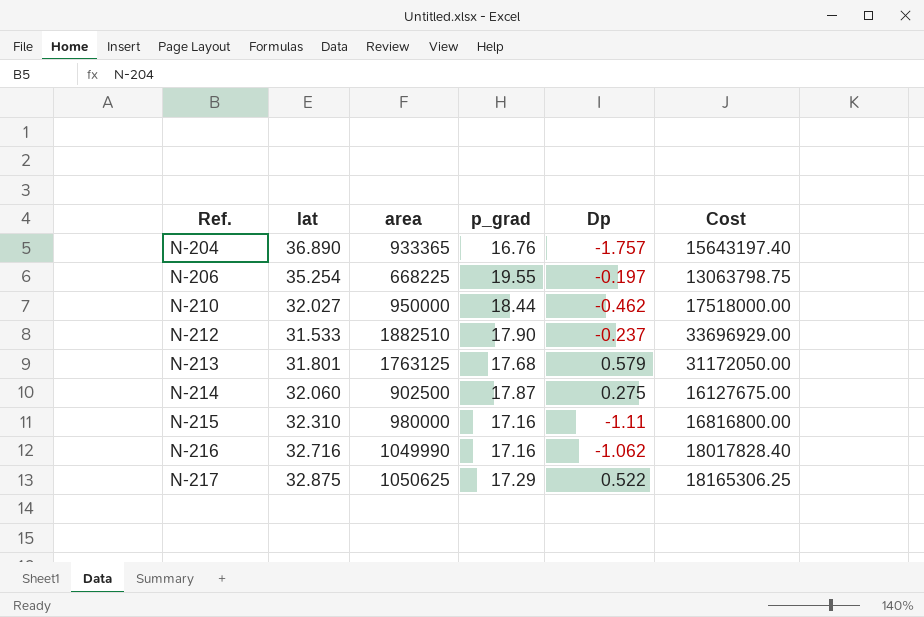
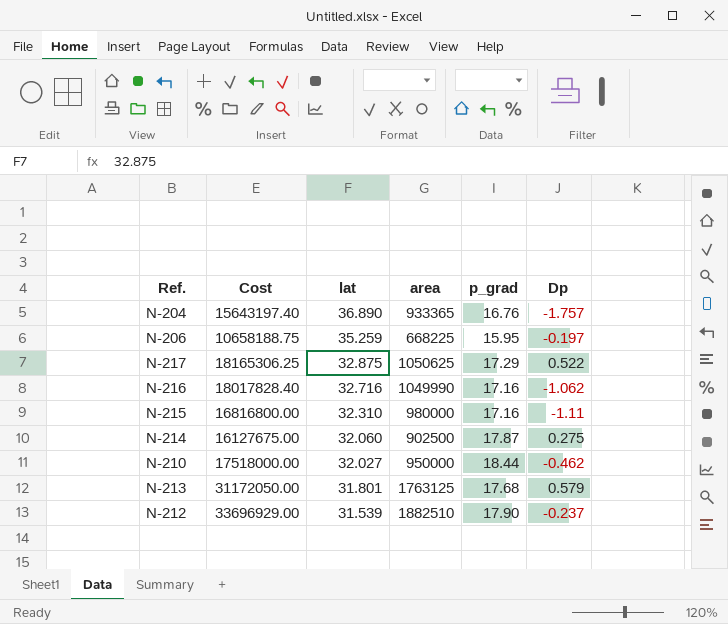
row order: Ref. ascending -> lat descending
column Cost | position: 6 -> 2
N-206 | Cost: 13063798.75 -> 10658188.75
N-206 | lat: 35.254 -> 35.259
N-206 | p_grad: 19.55 -> 15.95
N-212 | lat: 31.533 -> 31.539

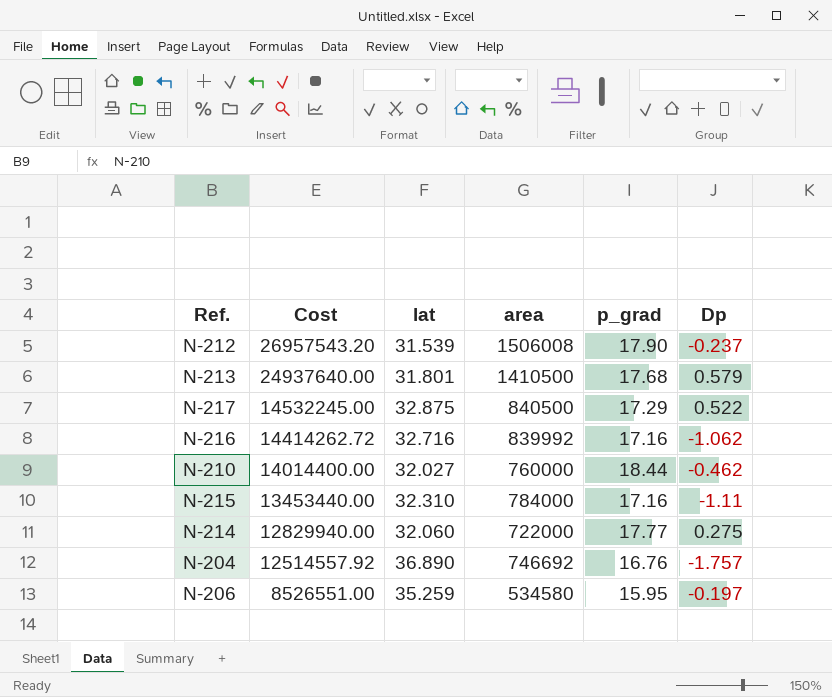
row order: lat descending -> Cost descending
N-212 | Cost: 33696929.00 -> 26957543.20
N-212 | area: 1882510 -> 1506008
N-213 | Cost: 31172050.00 -> 24937640.00
N-213 | area: 1763125 -> 1410500
N-217 | Cost: 18165306.25 -> 14532245.00
N-217 | area: 1050625 -> 840500
N-216 | Cost: 18017828.40 -> 14414262.72
N-216 | area: 1049990 -> 839992
N-210 | Cost: 17518000.00 -> 14014400.00
N-210 | area: 950000 -> 760000
N-215 | Cost: 16816800.00 -> 13453440.00
N-215 | area: 980000 -> 784000
N-214 | Cost: 16127675.00 -> 12829940.00
N-214 | area: 902500 -> 722000
N-214 | p_grad: 17.87 -> 17.77
N-204 | Cost: 15643197.40 -> 12514557.92
N-204 | area: 933365 -> 746692
N-206 | Cost: 10658188.75 -> 8526551.00
N-206 | area: 668225 -> 534580

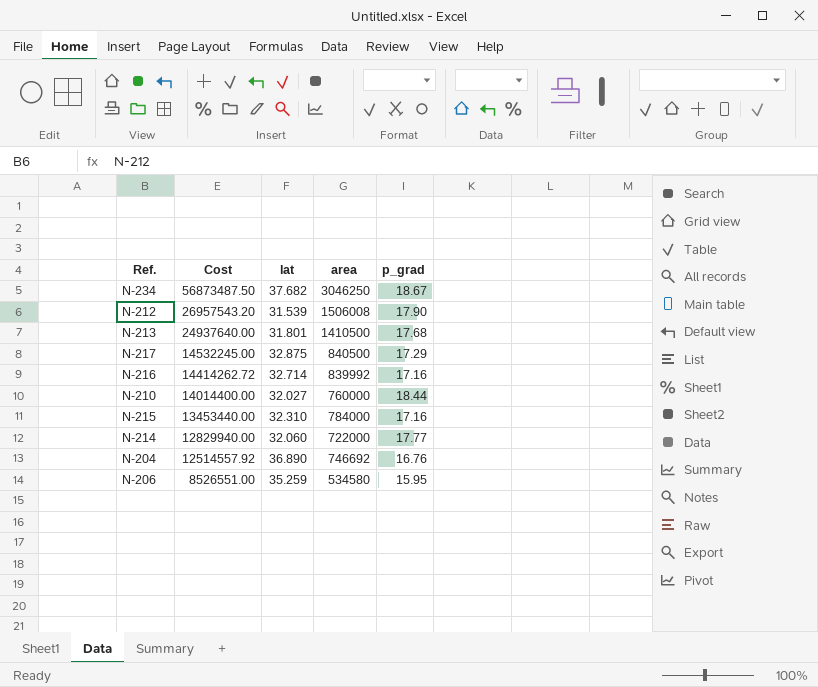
column Dp | position: 6 -> none
row N-234: none -> 56873487.50 | 37.682 | 3046250 | 18.67
N-216 | lat: 32.716 -> 32.714

